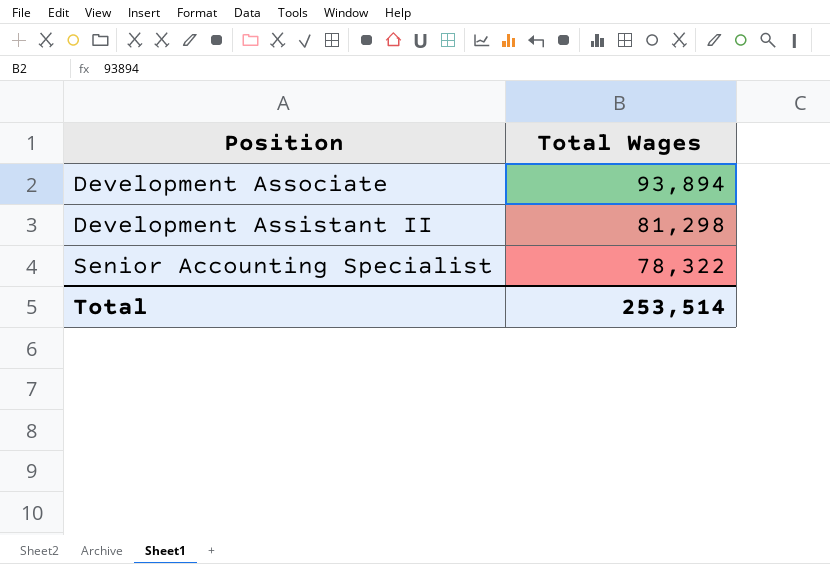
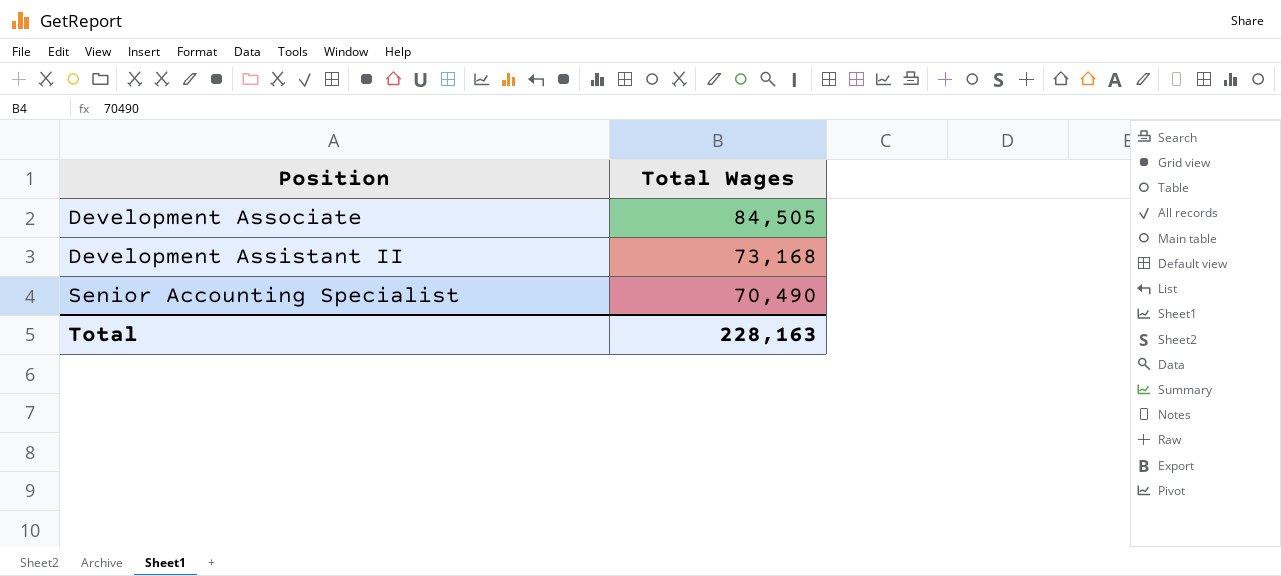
Development Associate | Total Wages: 93,894 -> 84,505
Development Assistant II | Total Wages: 81,298 -> 73,168
Senior Accounting Specialist | Total Wages: 78,322 -> 70,490
Total | Total Wages: 253,514 -> 228,163

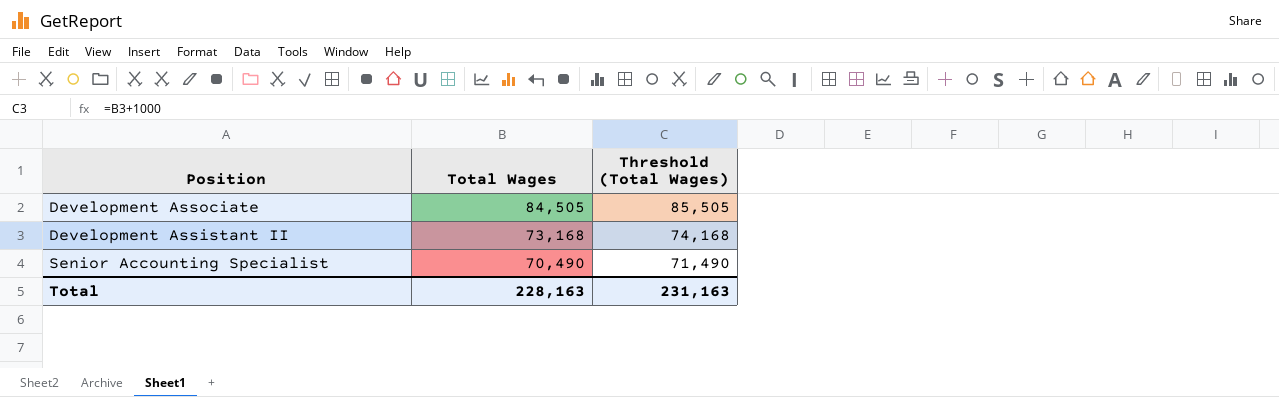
column Threshold (Total Wages) | formula: none -> [Total Wages] + 1000

